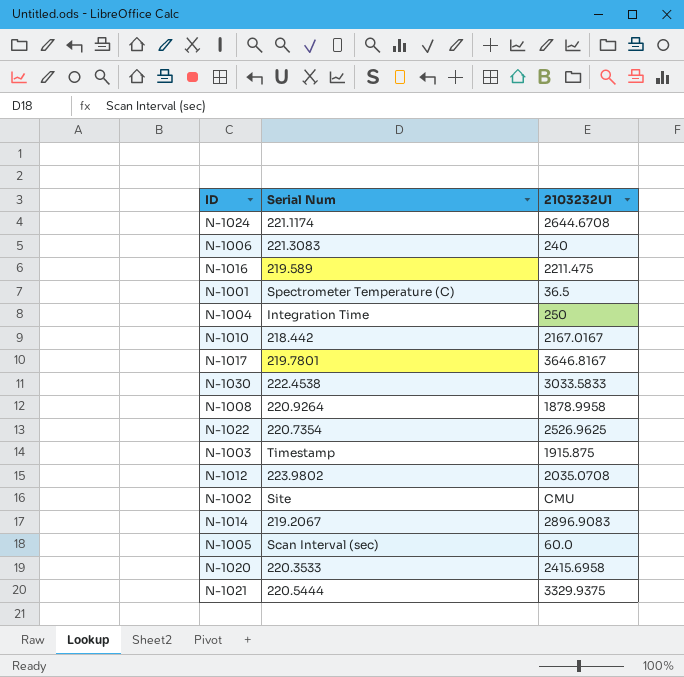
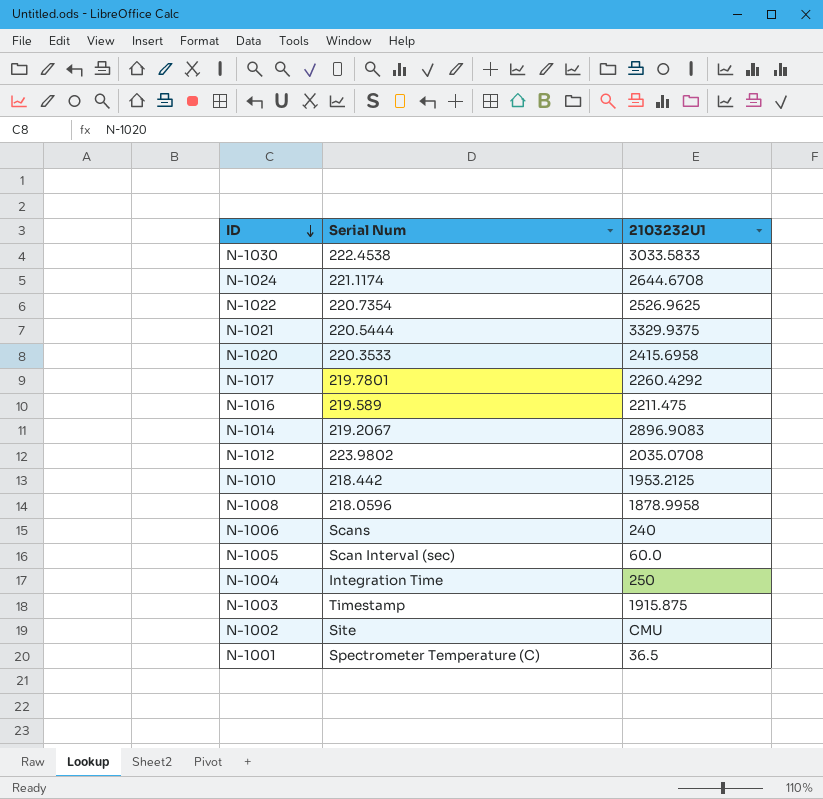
row order: none -> ID descending
N-1017 | 2103232U1: 3646.8167 -> 2260.4292
N-1010 | 2103232U1: 2167.0167 -> 1953.2125
N-1008 | Serial Num: 220.9264 -> 218.0596
N-1006 | Serial Num: 221.3083 -> Scans

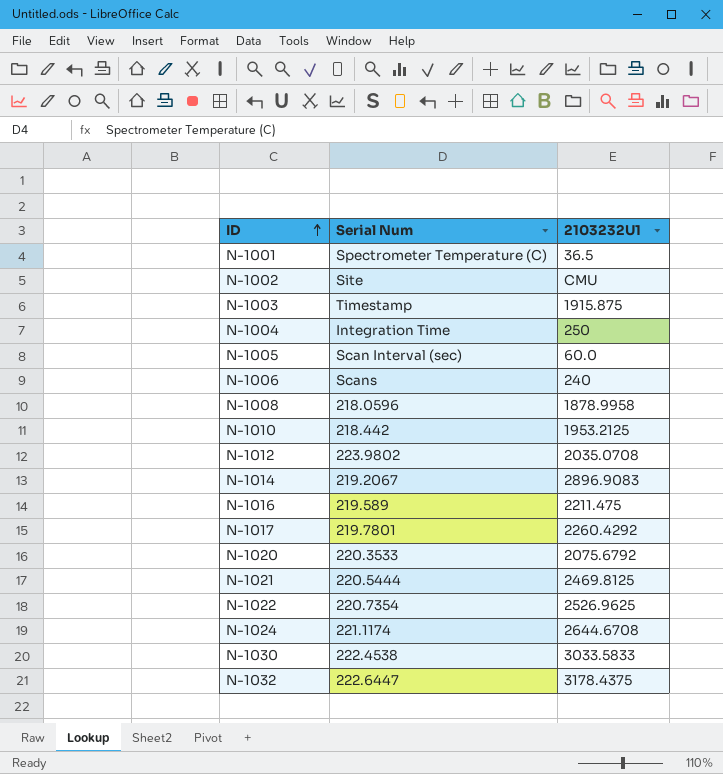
row order: ID descending -> ID ascending
N-1020 | 2103232U1: 2415.6958 -> 2075.6792
N-1021 | 2103232U1: 3329.9375 -> 2469.8125
row N-1032: none -> 222.6447 | 3178.4375

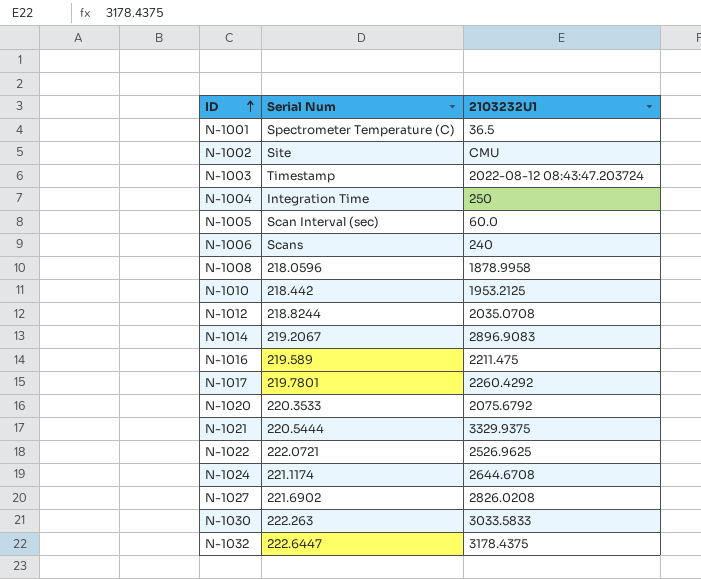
N-1003 | 2103232U1: 1915.875 -> 2022-08-12 08:43:47.203724
N-1012 | Serial Num: 223.9802 -> 218.8244
N-1021 | 2103232U1: 2469.8125 -> 3329.9375
N-1022 | Serial Num: 220.7354 -> 222.0721
row N-1027: none -> 221.6902 | 2826.0208
N-1030 | Serial Num: 222.4538 -> 222.263

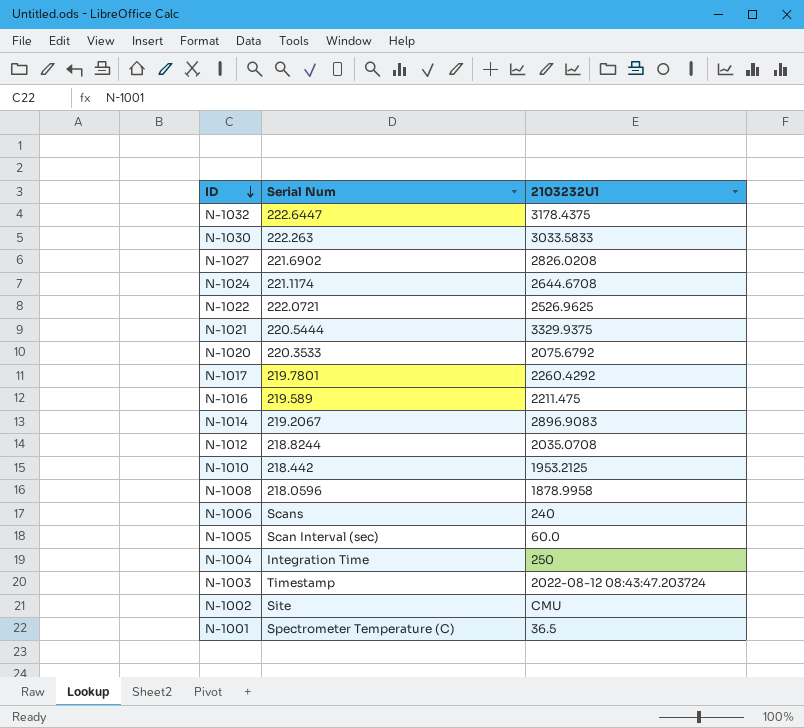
row order: ID ascending -> ID descending

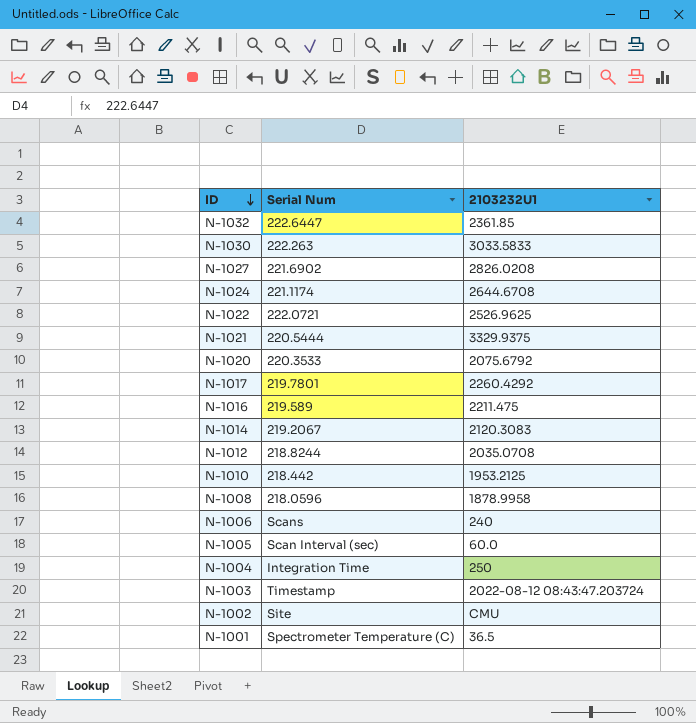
N-1032 | 2103232U1: 3178.4375 -> 2361.85
N-1014 | 2103232U1: 2896.9083 -> 2120.3083

